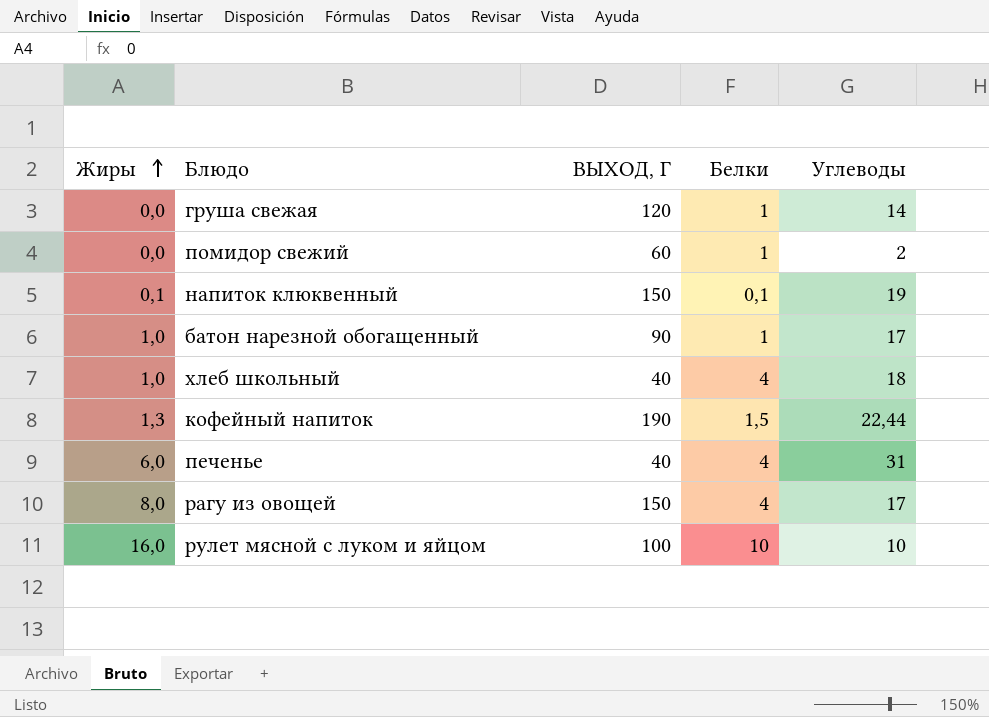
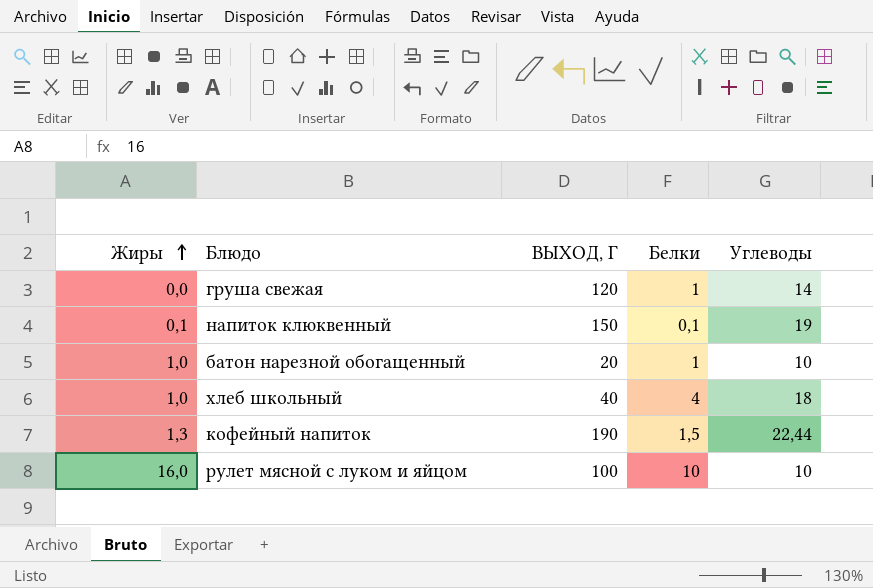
row помидор свежий: 0,0 | 60 | 1 | 2 -> none
row печенье: 6,0 | 40 | 4 | 31 -> none
row рагу из овощей: 8,0 | 150 | 4 | 17 -> none
батон нарезной обогащенный | ВЫХОД, Г: 90 -> 20
батон нарезной обогащенный | Углеводы: 17 -> 10

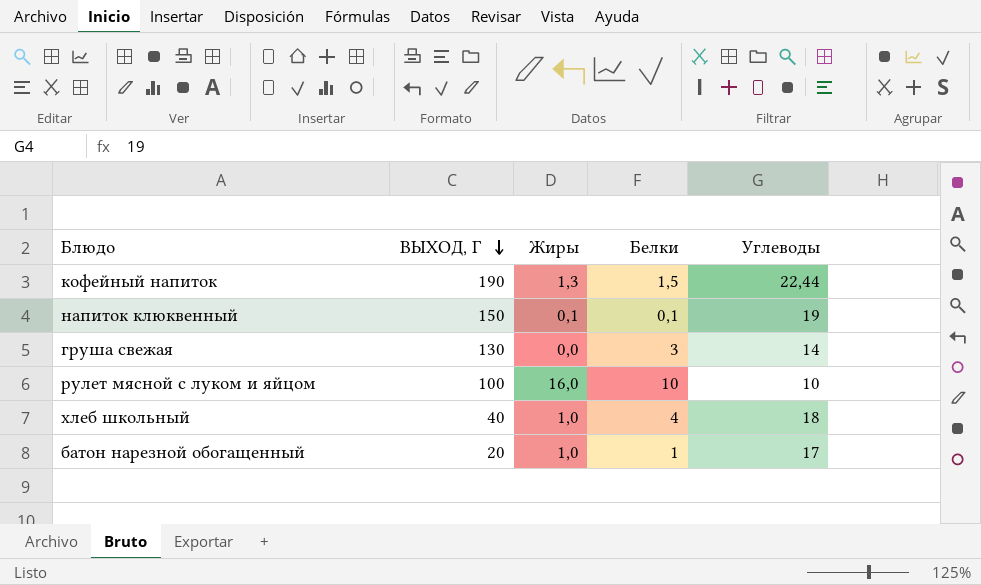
row order: Жиры ascending -> ВЫХОД, Г descending
column Жиры | position: 1 -> 3
груша свежая | ВЫХОД, Г: 120 -> 130
груша свежая | Белки: 1 -> 3
батон нарезной обогащенный | Углеводы: 10 -> 17

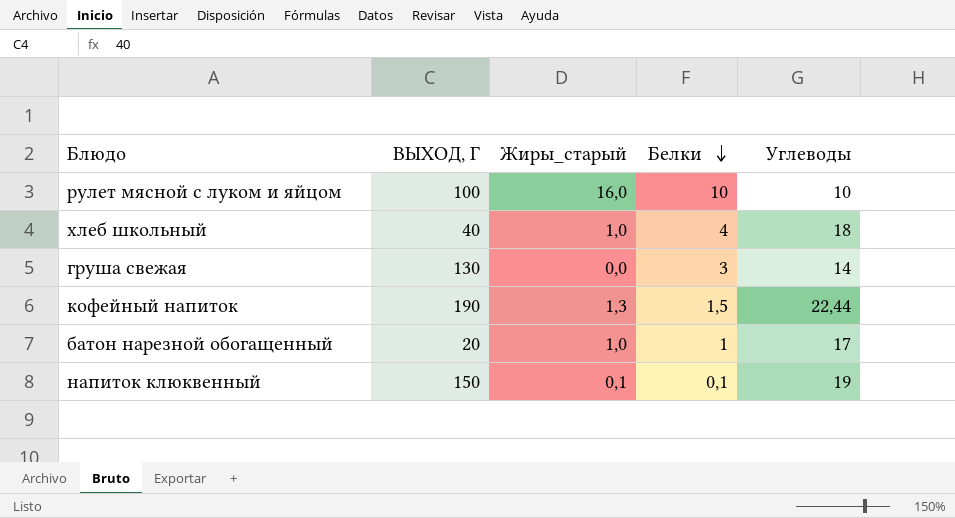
row order: ВЫХОД, Г descending -> Белки descending
column name: Жиры -> Жиры_старый

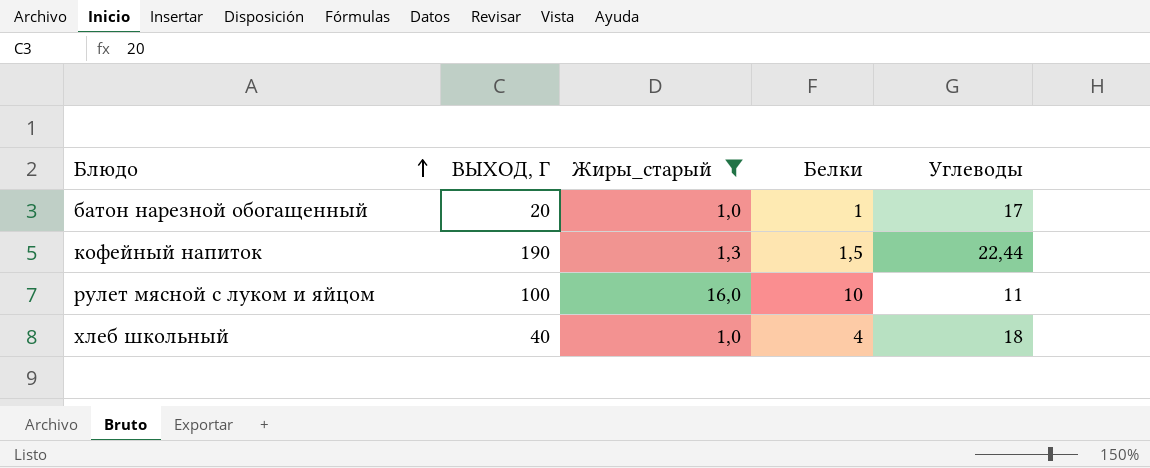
filter: none -> Жиры_старый >= 1,0
row order: Белки descending -> Блюдо ascending
рулет мясной с луком и яйцом | Углеводы: 10 -> 11

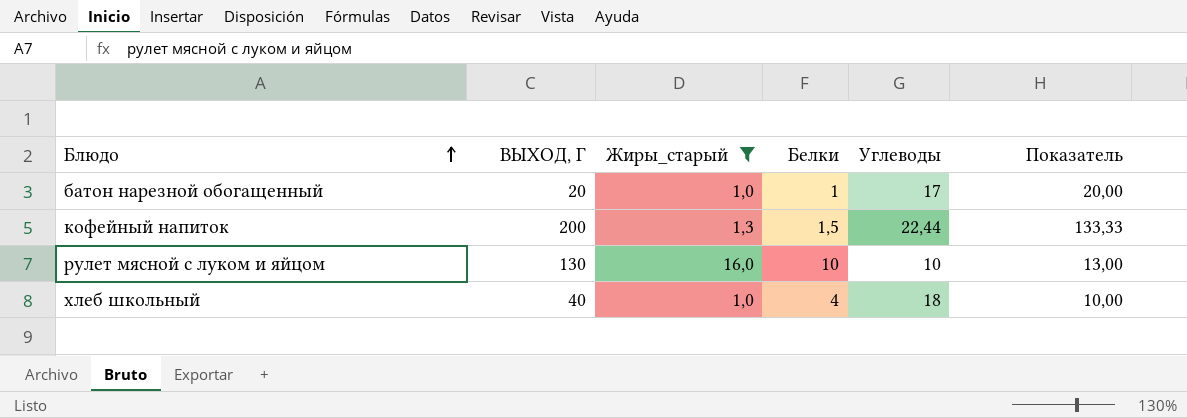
column Показатель | formula: none -> [ВЫХОД, Г] / [Белки]
кофейный напиток | ВЫХОД, Г: 190 -> 200
рулет мясной с луком и яйцом | ВЫХОД, Г: 100 -> 130
рулет мясной с луком и яйцом | Углеводы: 11 -> 10

